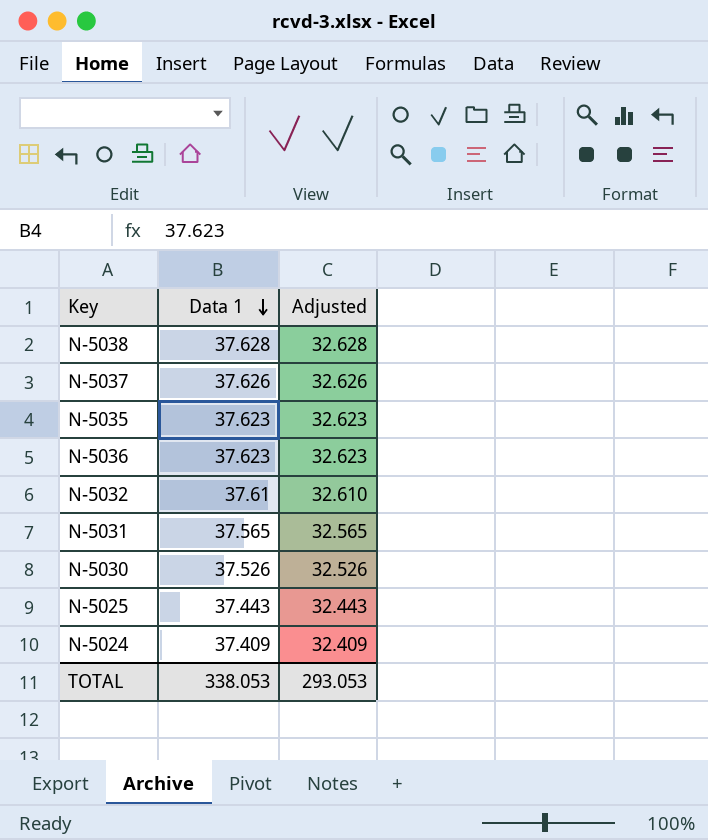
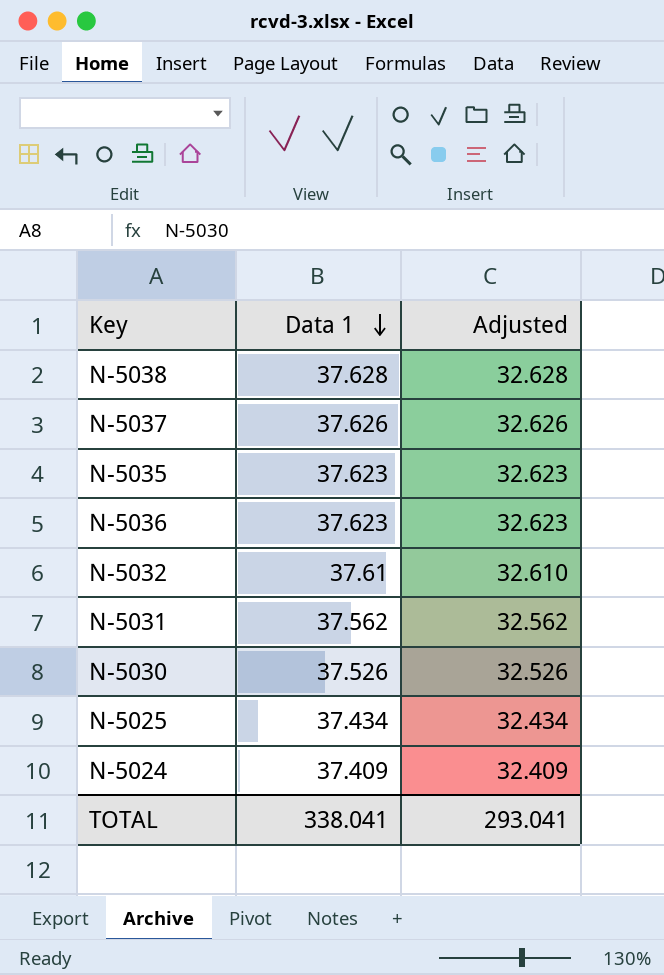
N-5031 | Data 1: 37.565 -> 37.562
N-5031 | Adjusted: 32.565 -> 32.562
N-5025 | Data 1: 37.443 -> 37.434
N-5025 | Adjusted: 32.443 -> 32.434
TOTAL | Data 1: 338.053 -> 338.041
TOTAL | Adjusted: 293.053 -> 293.041

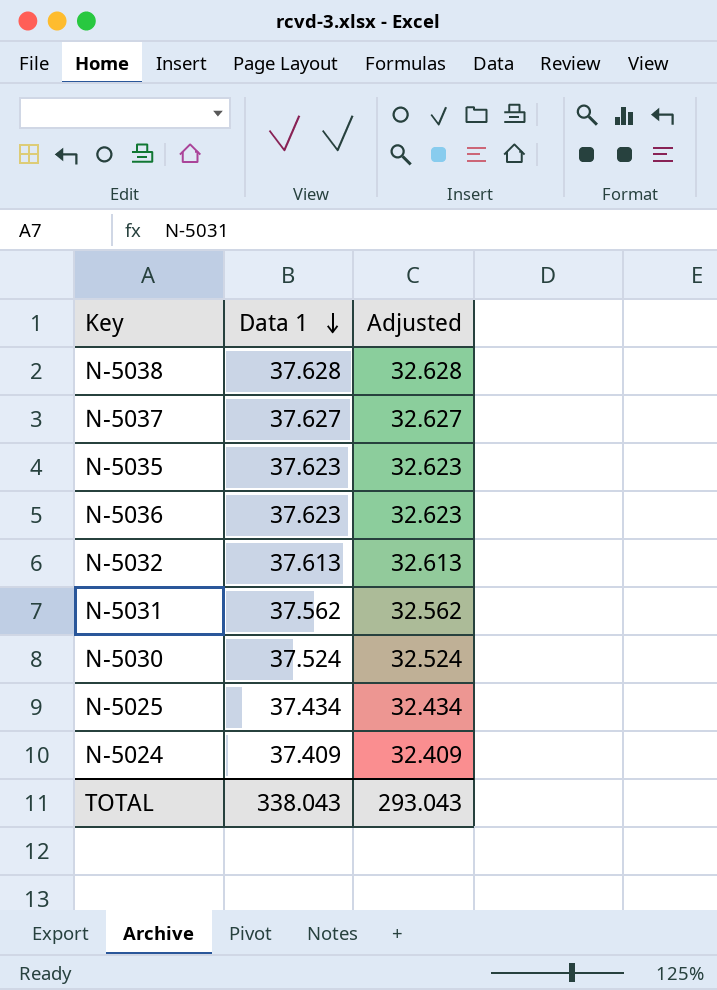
N-5037 | Data 1: 37.626 -> 37.627
N-5037 | Adjusted: 32.626 -> 32.627
N-5032 | Data 1: 37.61 -> 37.613
N-5032 | Adjusted: 32.610 -> 32.613
N-5030 | Data 1: 37.526 -> 37.524
N-5030 | Adjusted: 32.526 -> 32.524
TOTAL | Data 1: 338.041 -> 338.043
TOTAL | Adjusted: 293.041 -> 293.043

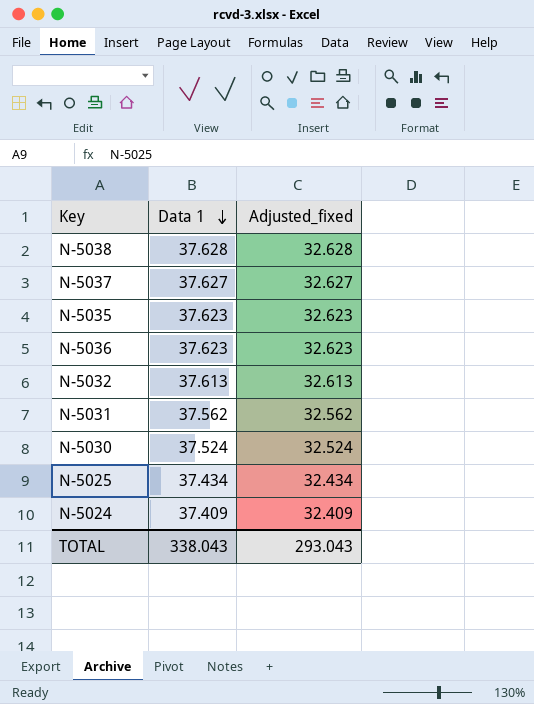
column name: Adjusted -> Adjusted_fixed

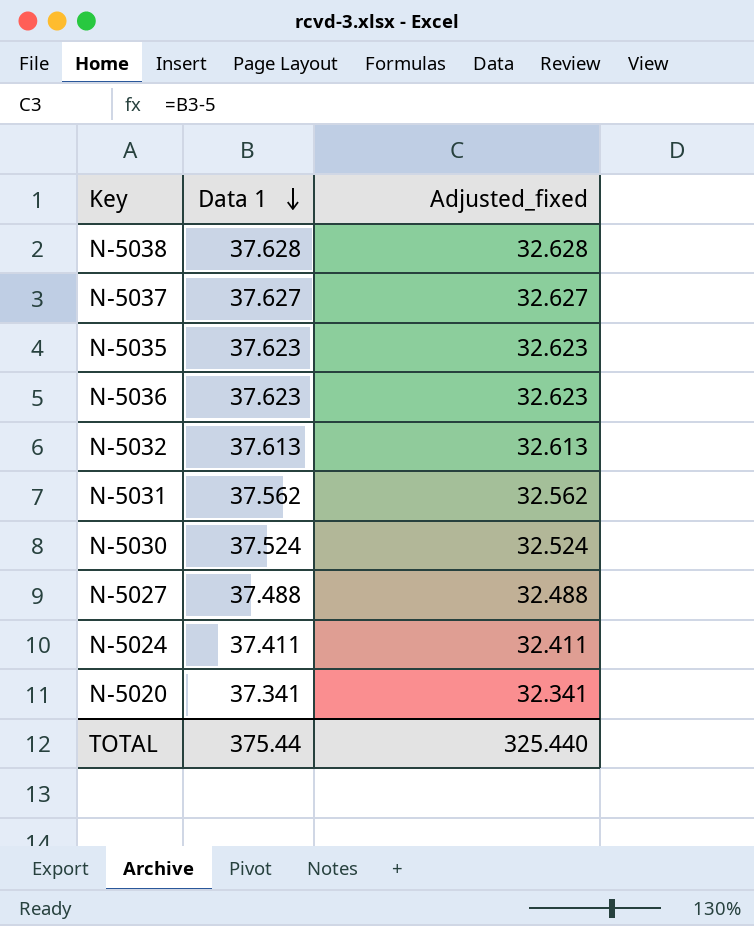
row N-5025: 37.434 | 32.434 -> none
row N-5027: none -> 37.488 | 32.488
N-5024 | Data 1: 37.409 -> 37.411
N-5024 | Adjusted_fixed: 32.409 -> 32.411
row N-5020: none -> 37.341 | 32.341
TOTAL | Data 1: 338.043 -> 375.44
TOTAL | Adjusted_fixed: 293.043 -> 325.440

